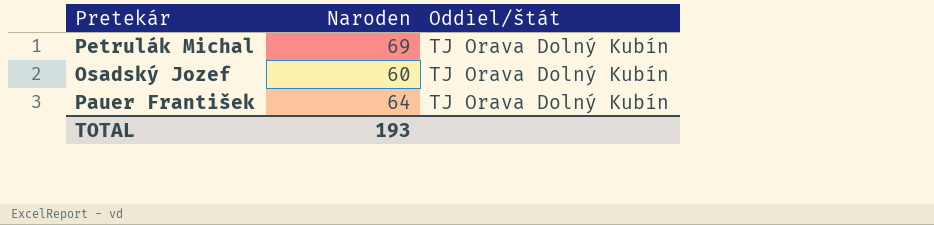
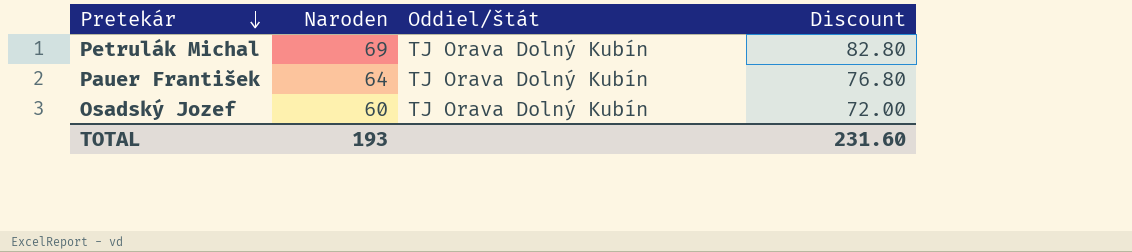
row order: none -> Pretekár descending
column Discount | formula: none -> [Naroden] * 1.2

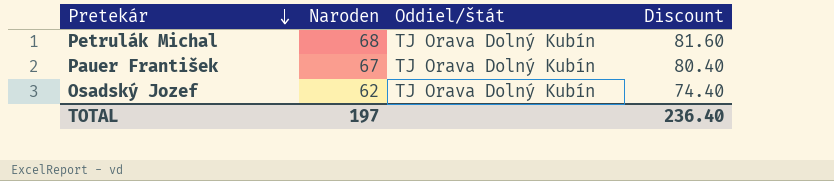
Petrulák Michal | Naroden: 69 -> 68
Petrulák Michal | Discount: 82.80 -> 81.60
Pauer František | Naroden: 64 -> 67
Pauer František | Discount: 76.80 -> 80.40
Osadský Jozef | Naroden: 60 -> 62
Osadský Jozef | Discount: 72.00 -> 74.40
TOTAL | Naroden: 193 -> 197
TOTAL | Discount: 231.60 -> 236.40

